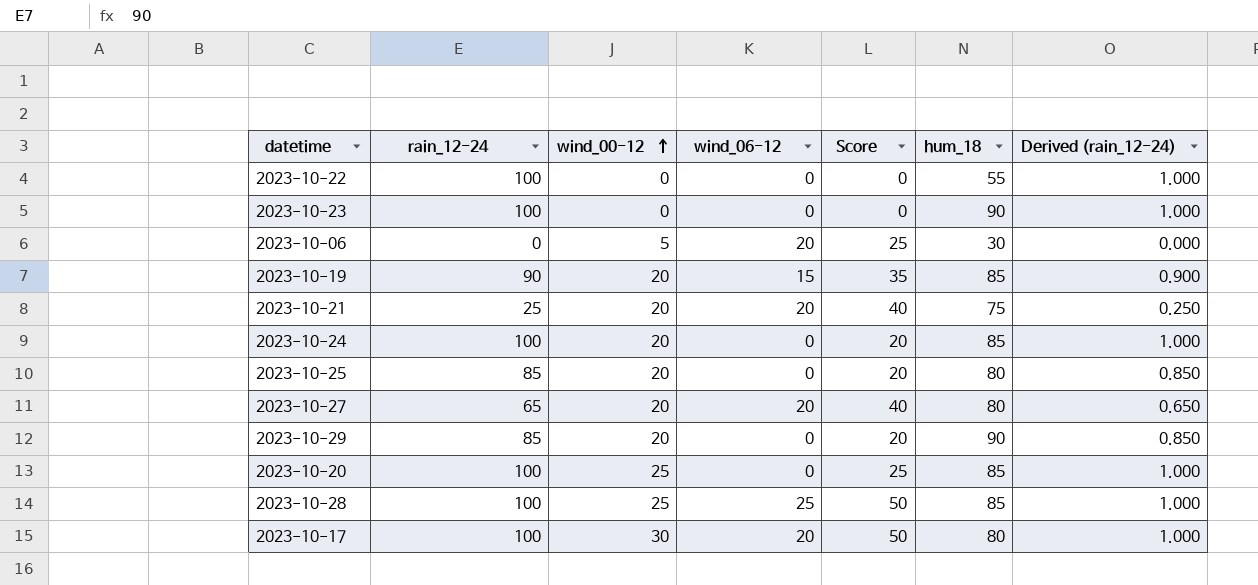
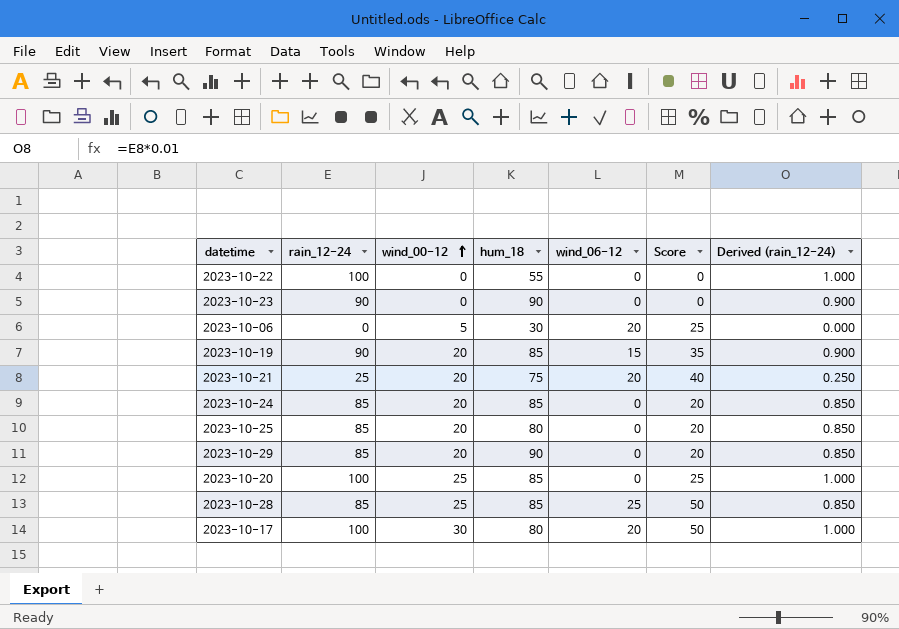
column hum_18 | position: 6 -> 4
row 2023-10-27: 65 | 20 | 20 | 40 | 80 | 0.650 -> none
2023-10-23 | rain_12-24: 100 -> 90
2023-10-23 | Derived (rain_12-24): 1.000 -> 0.900
2023-10-24 | rain_12-24: 100 -> 85
2023-10-24 | Derived (rain_12-24): 1.000 -> 0.850
2023-10-28 | rain_12-24: 100 -> 85
2023-10-28 | Derived (rain_12-24): 1.000 -> 0.850

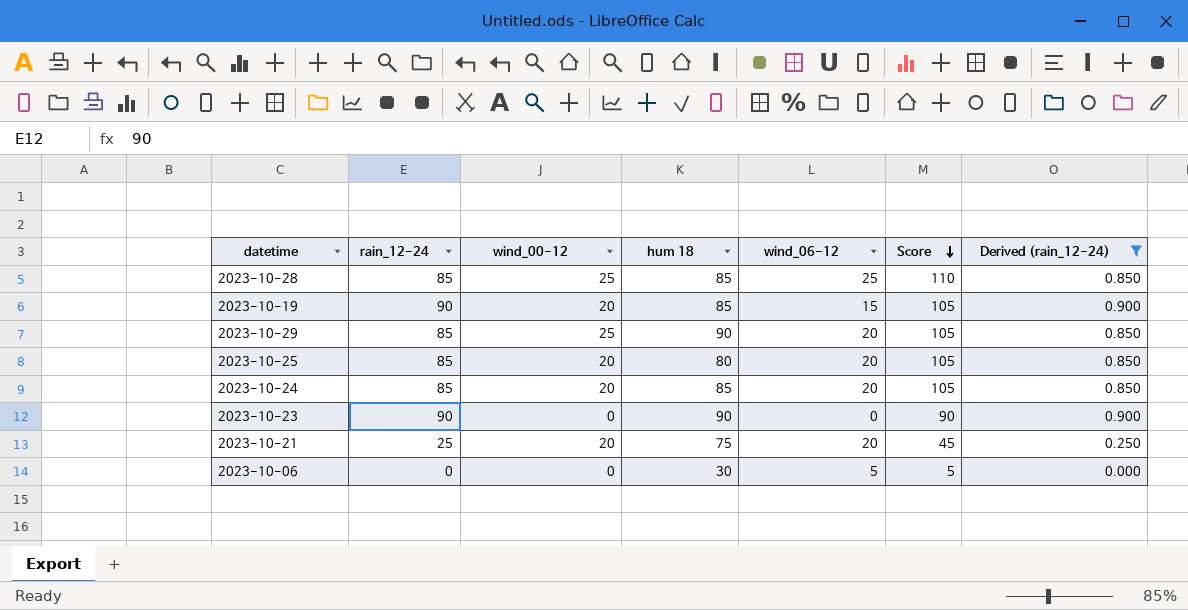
filter: none -> Derived (rain_12-24) != 1.000
row order: wind_00-12 ascending -> Score descending
column name: hum_18 -> hum 18
column Score | formula: [wind_00-12] + [wind_06-12] -> [rain_12-24] + [wind_06-12]
2023-10-29 | wind_00-12: 20 -> 25
2023-10-29 | wind_06-12: 0 -> 20
2023-10-25 | wind_06-12: 0 -> 20
2023-10-24 | wind_06-12: 0 -> 20
2023-10-06 | wind_00-12: 5 -> 0
2023-10-06 | wind_06-12: 20 -> 5

